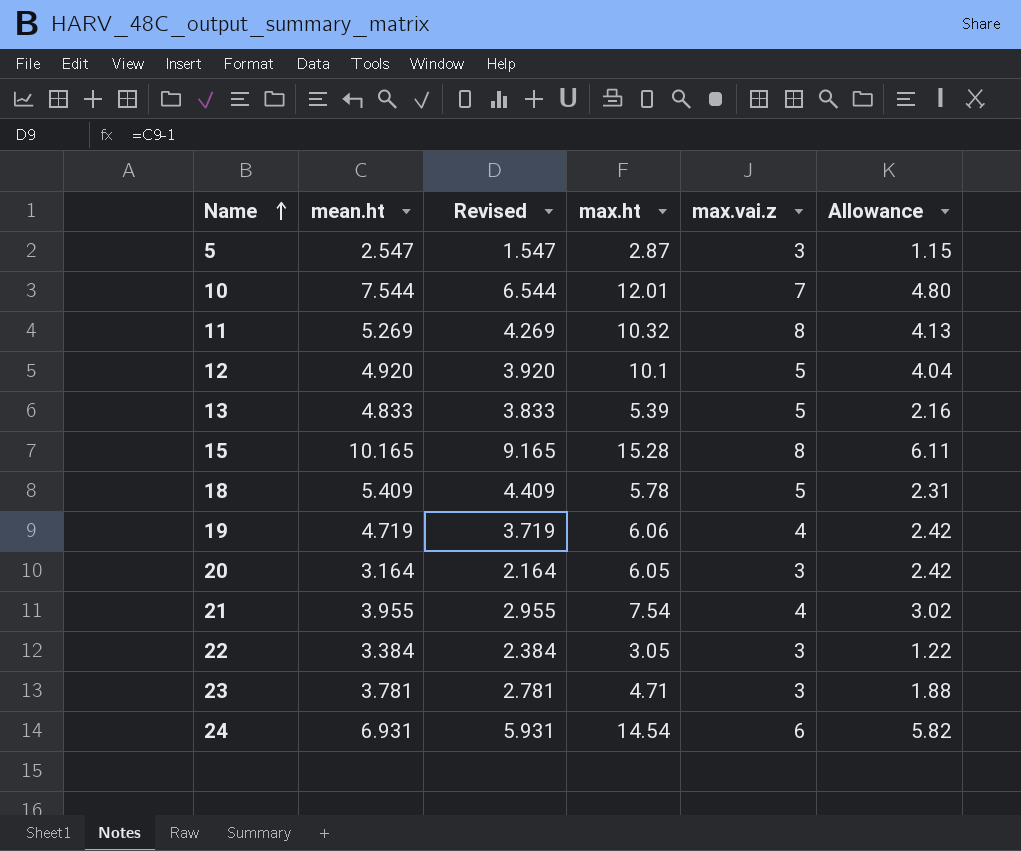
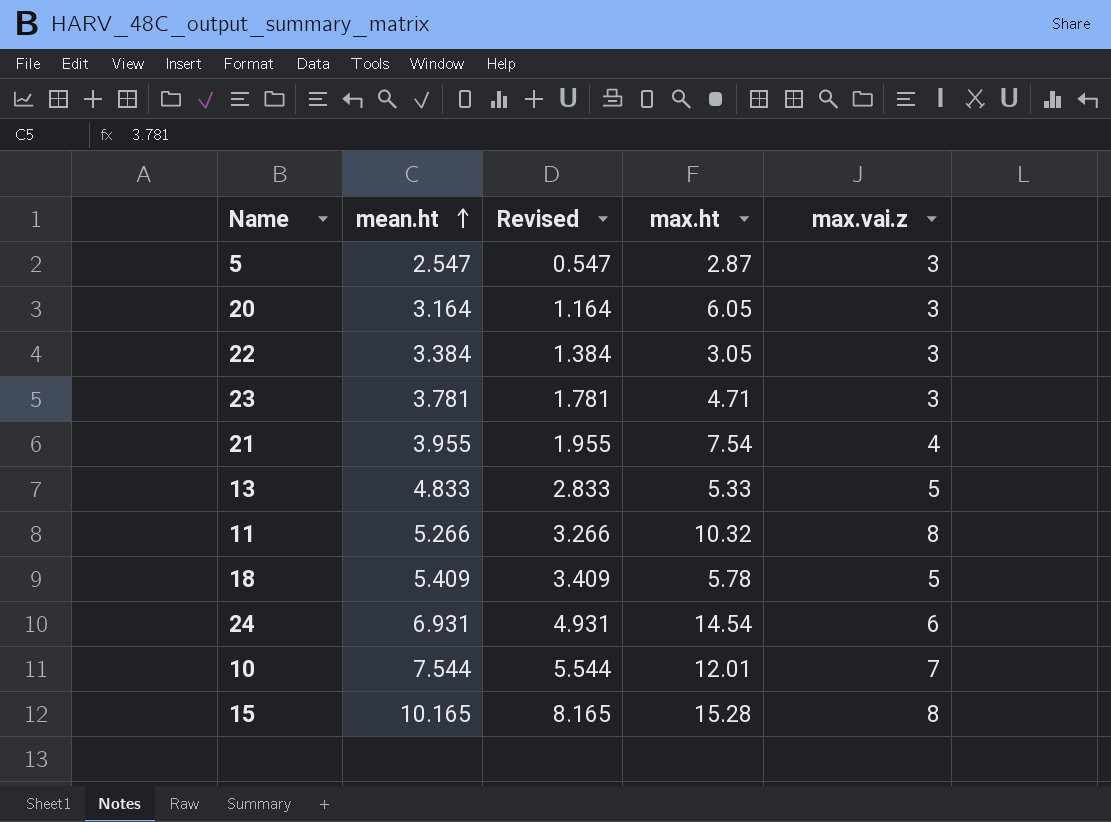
row order: Name ascending -> mean.ht ascending
column Allowance | formula: [max.ht] * 0.4 -> none
column Revised | formula: [mean.ht] - 1 -> [mean.ht] - 2
row 12: 4.920 | 3.920 | 10.1 | 5 | 4.04 -> none
row 19: 4.719 | 3.719 | 6.06 | 4 | 2.42 -> none
13 | max.ht: 5.39 -> 5.33
11 | mean.ht: 5.269 -> 5.266

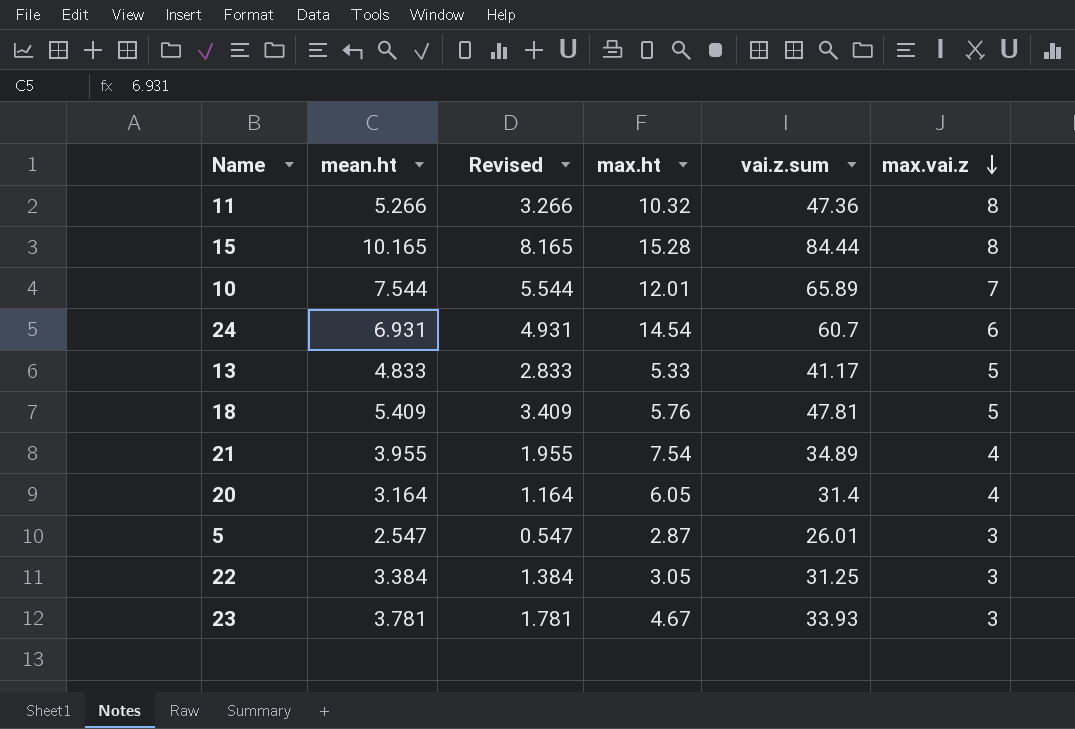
row order: mean.ht ascending -> max.vai.z descending
column vai.z.sum | position: none -> 5
18 | max.ht: 5.78 -> 5.76
20 | max.vai.z: 3 -> 4
23 | max.ht: 4.71 -> 4.67

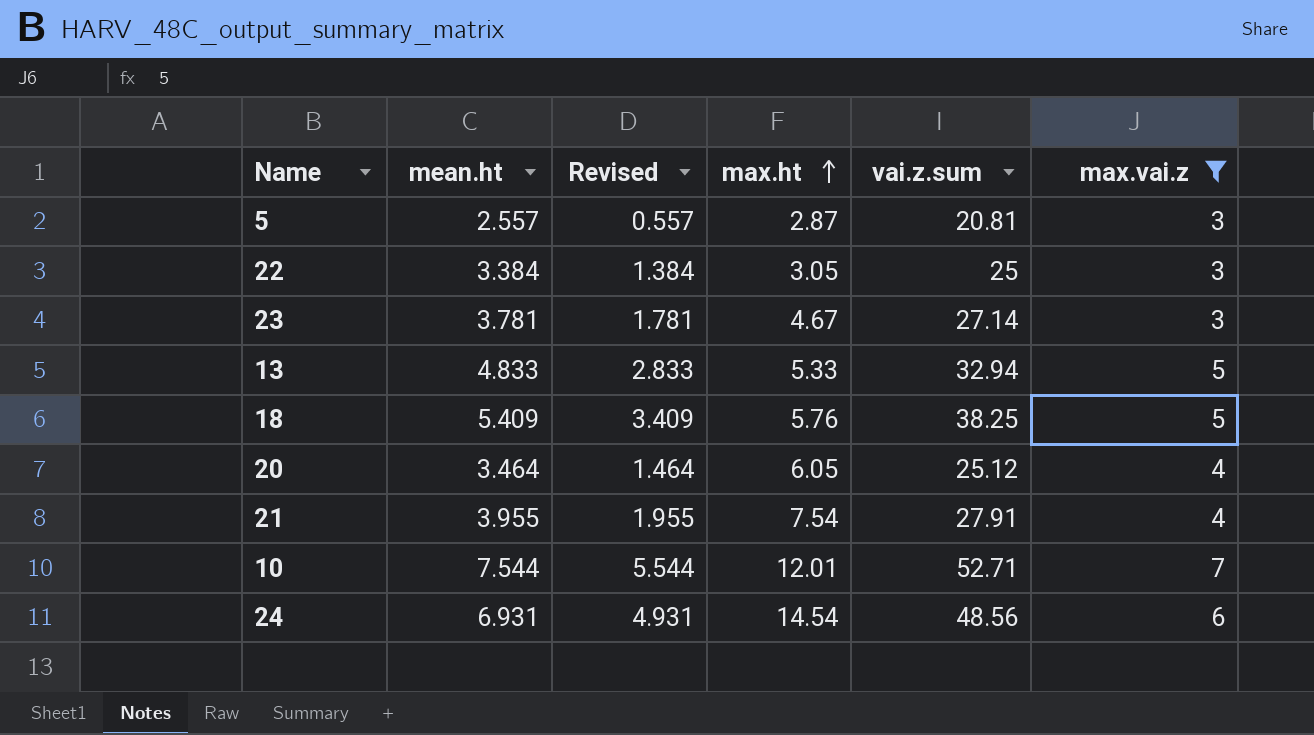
filter: none -> max.vai.z != 8
row order: max.vai.z descending -> max.ht ascending
5 | mean.ht: 2.547 -> 2.557
5 | Revised: 0.547 -> 0.557
5 | vai.z.sum: 26.01 -> 20.81
22 | vai.z.sum: 31.25 -> 25
23 | vai.z.sum: 33.93 -> 27.14
13 | vai.z.sum: 41.17 -> 32.94
18 | vai.z.sum: 47.81 -> 38.25
20 | mean.ht: 3.164 -> 3.464
20 | Revised: 1.164 -> 1.464
20 | vai.z.sum: 31.4 -> 25.12
21 | vai.z.sum: 34.89 -> 27.91
10 | vai.z.sum: 65.89 -> 52.71
24 | vai.z.sum: 60.7 -> 48.56

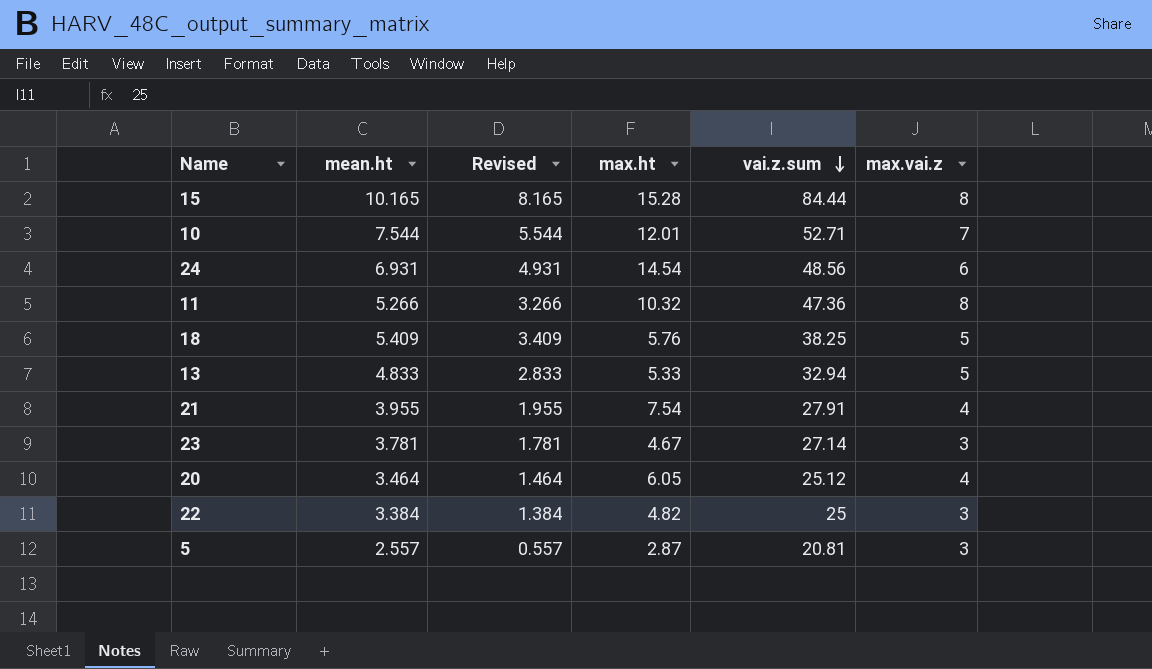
filter: max.vai.z != 8 -> none
row order: max.ht ascending -> vai.z.sum descending
22 | max.ht: 3.05 -> 4.82

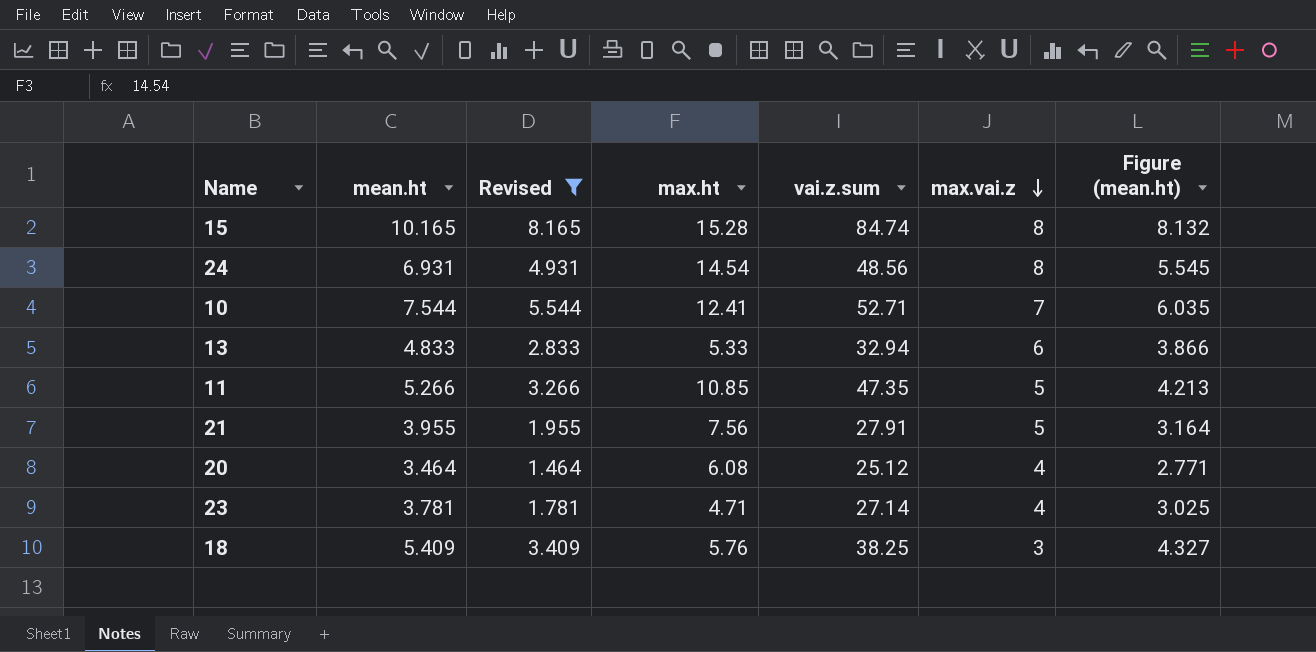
filter: none -> Revised >= 1.464
row order: vai.z.sum descending -> max.vai.z descending
column Figure (mean.ht) | formula: none -> [mean.ht] * 0.8
15 | vai.z.sum: 84.44 -> 84.74
24 | max.vai.z: 6 -> 8
10 | max.ht: 12.01 -> 12.41
13 | max.vai.z: 5 -> 6
11 | max.ht: 10.32 -> 10.85
11 | vai.z.sum: 47.36 -> 47.35
11 | max.vai.z: 8 -> 5
21 | max.ht: 7.54 -> 7.56
21 | max.vai.z: 4 -> 5
20 | max.ht: 6.05 -> 6.08
23 | max.ht: 4.67 -> 4.71
23 | max.vai.z: 3 -> 4
18 | max.vai.z: 5 -> 3

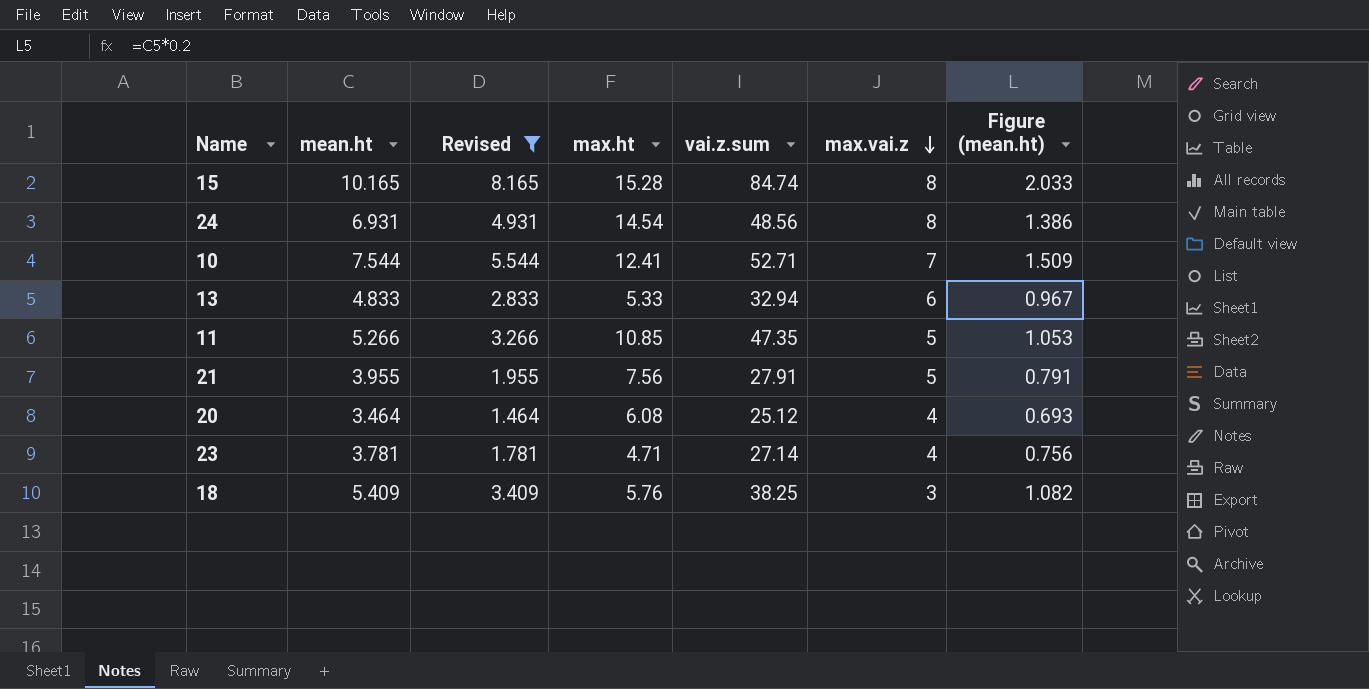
column Figure (mean.ht) | formula: [mean.ht] * 0.8 -> [mean.ht] * 0.2

